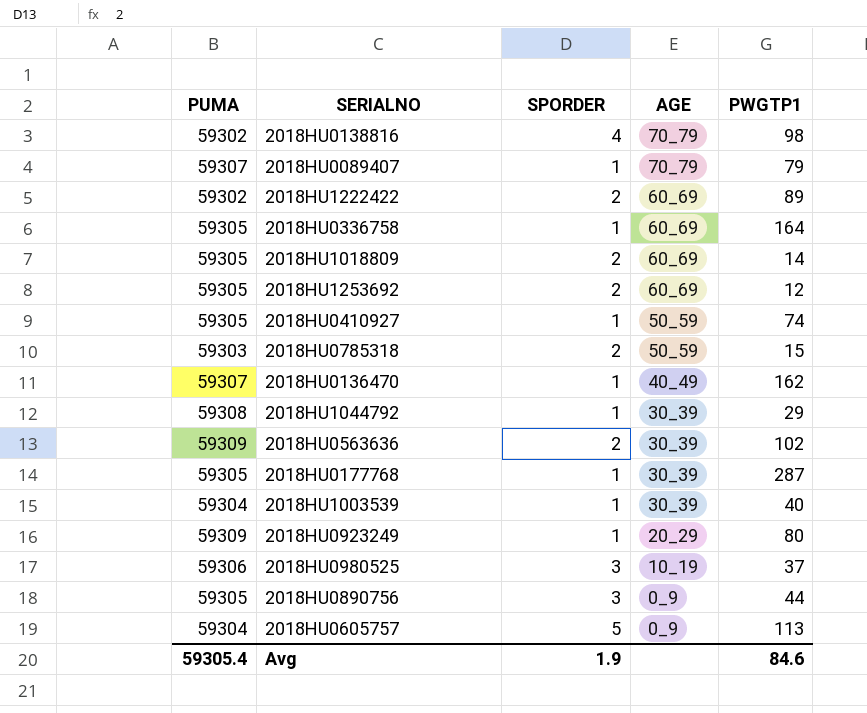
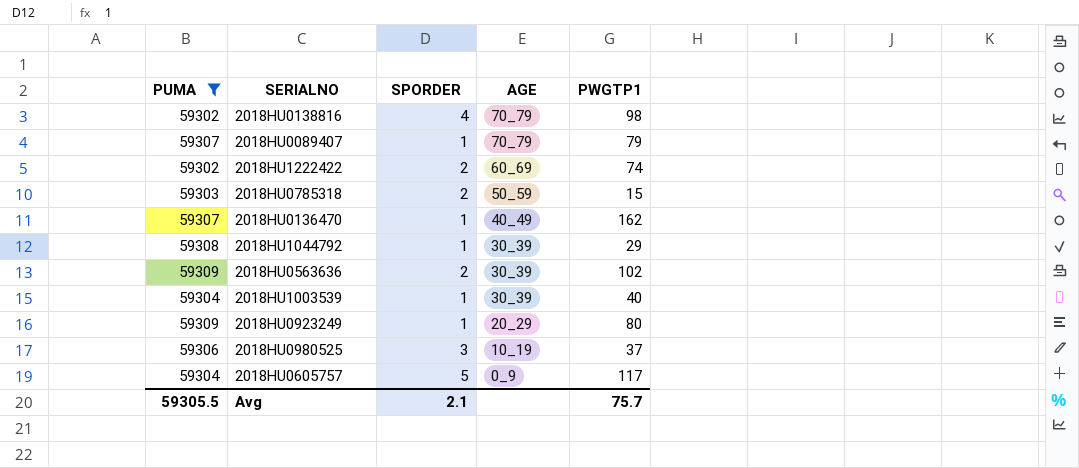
filter: none -> PUMA != 59305
2018HU1222422 | PWGTP1: 89 -> 74
2018HU0605757 | PWGTP1: 113 -> 117
Avg | PUMA: 59305.4 -> 59305.5
Avg | SPORDER: 1.9 -> 2.1
Avg | PWGTP1: 84.6 -> 75.7

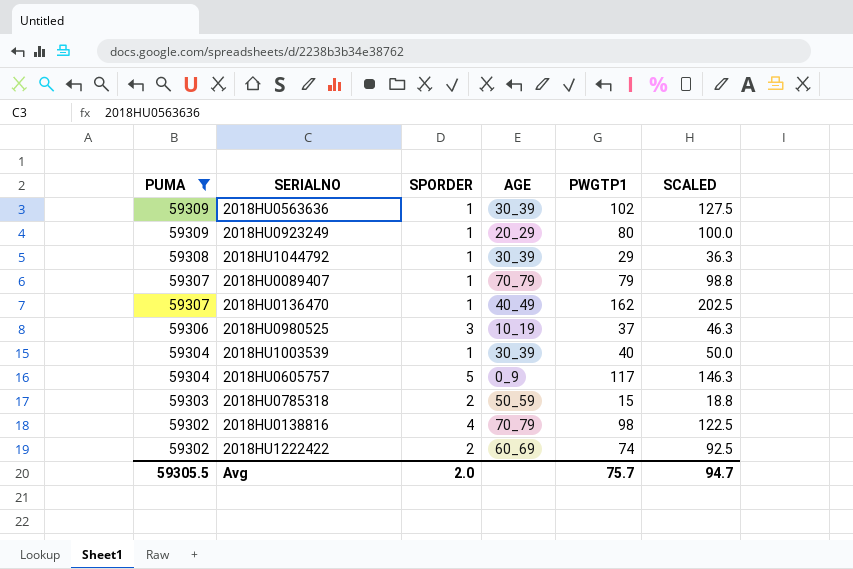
row order: AGE descending -> PUMA descending
column SCALED | formula: none -> [PWGTP1] * 1.25
2018HU0563636 | SPORDER: 2 -> 1
Avg | SPORDER: 2.1 -> 2.0

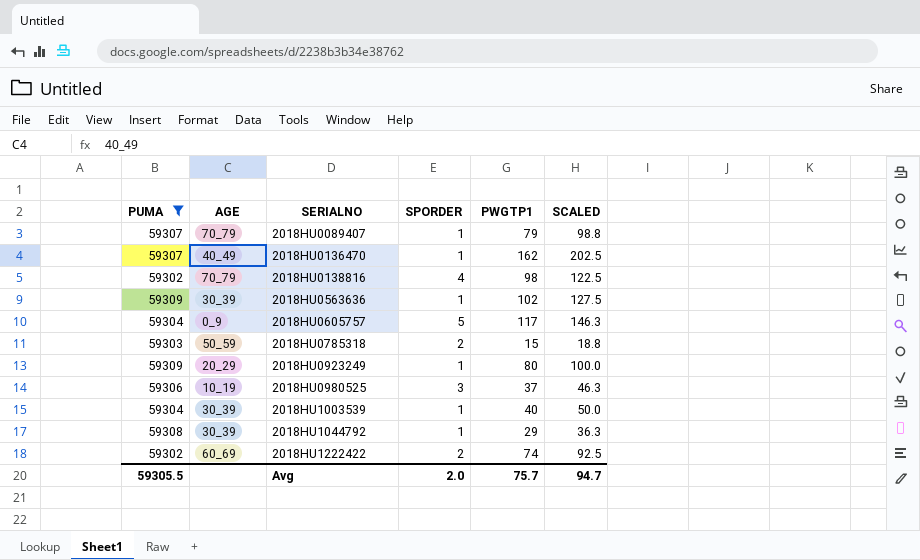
row order: PUMA descending -> SERIALNO ascending
column AGE | position: 4 -> 2

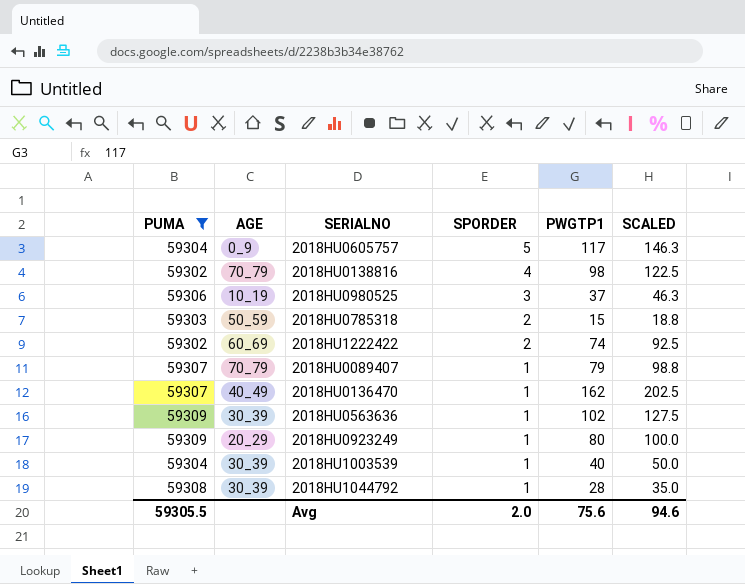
row order: SERIALNO ascending -> SPORDER descending
2018HU1044792 | PWGTP1: 29 -> 28
2018HU1044792 | SCALED: 36.3 -> 35.0
Avg | PWGTP1: 75.7 -> 75.6
Avg | SCALED: 94.7 -> 94.6

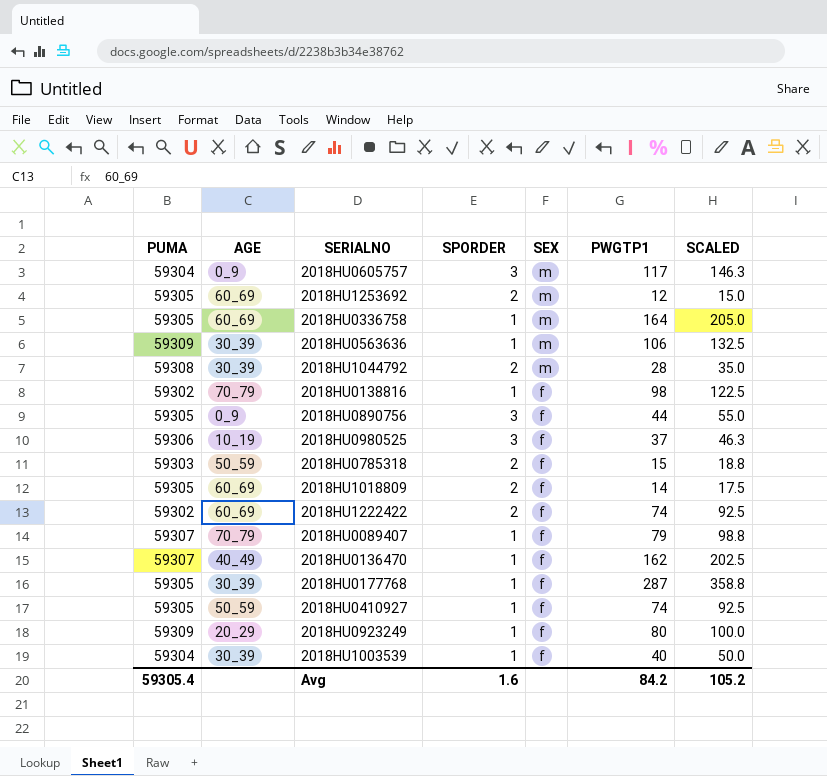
filter: PUMA != 59305 -> none
row order: SPORDER descending -> SEX descending
column SEX | position: none -> 5
2018HU0605757 | SPORDER: 5 -> 3
2018HU0563636 | PWGTP1: 102 -> 106
2018HU0563636 | SCALED: 127.5 -> 132.5
2018HU1044792 | SPORDER: 1 -> 2
2018HU0138816 | SPORDER: 4 -> 1
Avg | PUMA: 59305.5 -> 59305.4
Avg | SPORDER: 2.0 -> 1.6
Avg | PWGTP1: 75.6 -> 84.2
Avg | SCALED: 94.6 -> 105.2

